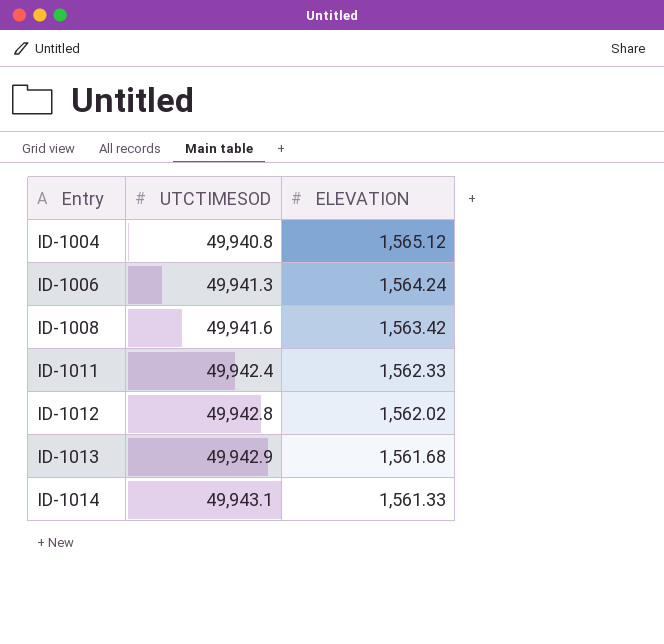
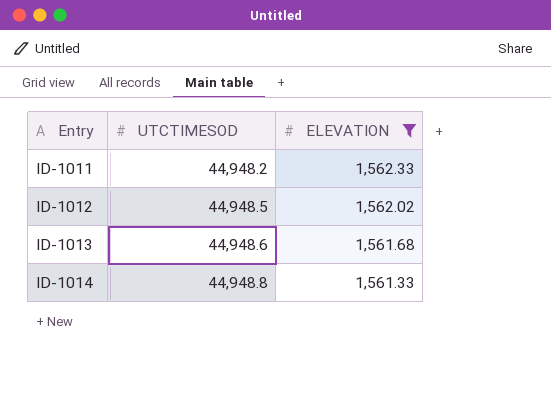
filter: none -> ELEVATION <= 1,562.33
ID-1011 | UTCTIMESOD: 49,942.4 -> 44,948.2
ID-1012 | UTCTIMESOD: 49,942.8 -> 44,948.5
ID-1013 | UTCTIMESOD: 49,942.9 -> 44,948.6
ID-1014 | UTCTIMESOD: 49,943.1 -> 44,948.8

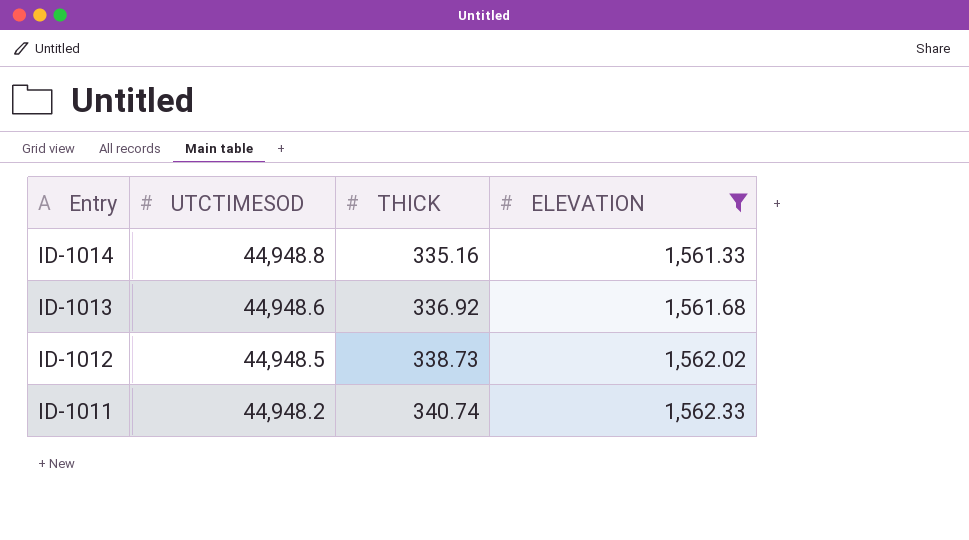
row order: Entry ascending -> Entry descending
column THICK | position: none -> 3

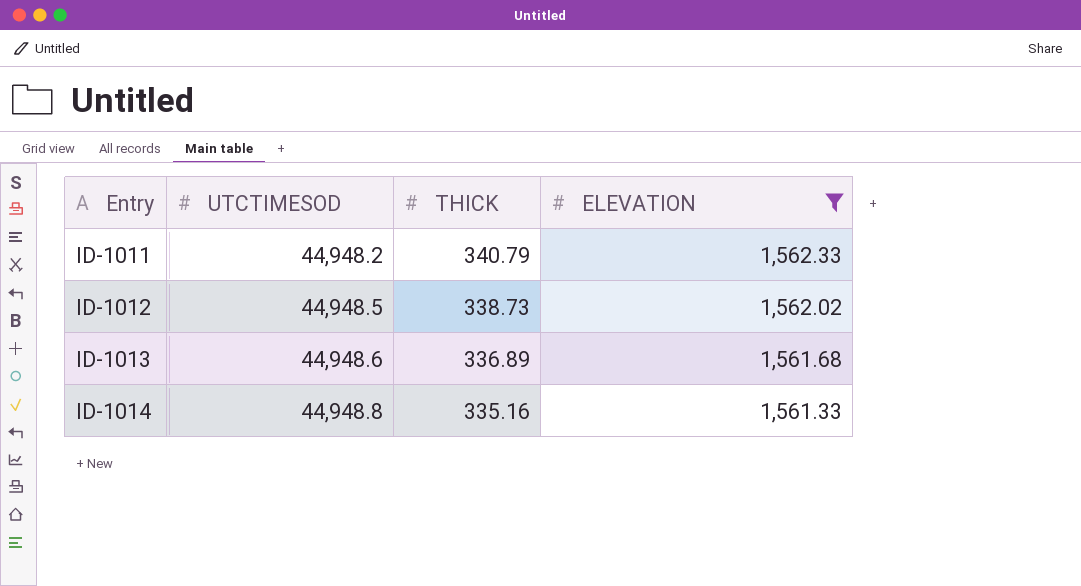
row order: Entry descending -> Entry ascending
ID-1011 | THICK: 340.74 -> 340.79
ID-1013 | THICK: 336.92 -> 336.89

